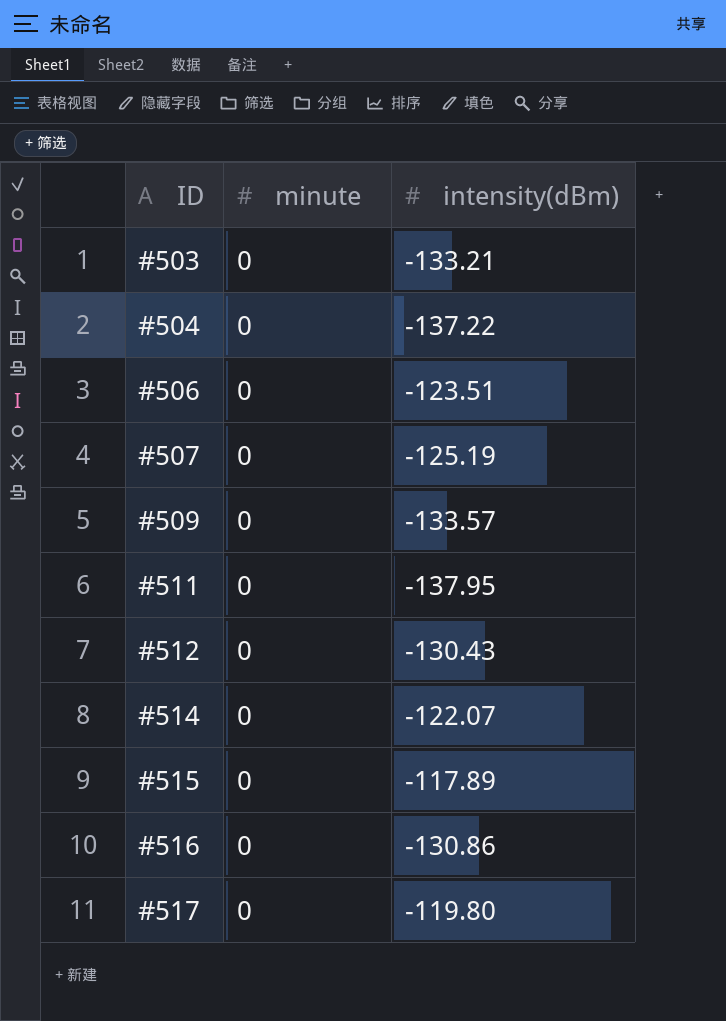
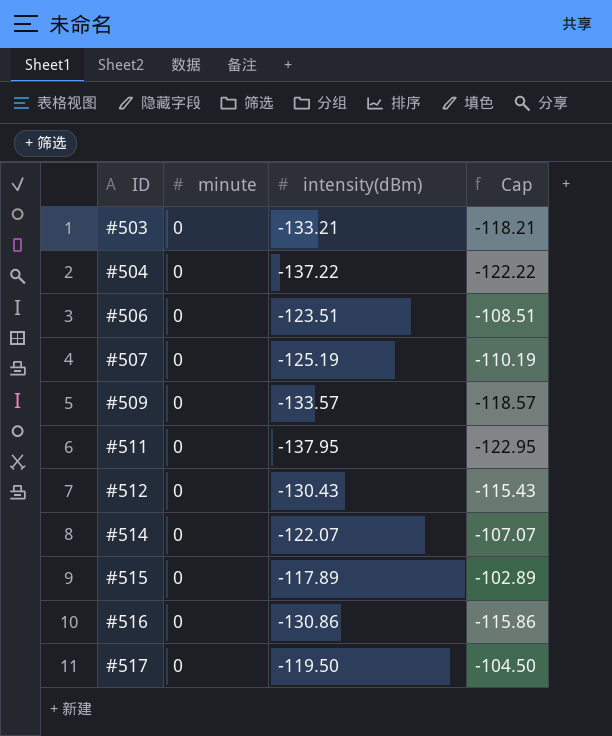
column Cap | formula: none -> [intensity(dBm)] + 15
#517 | intensity(dBm): -119.80 -> -119.50

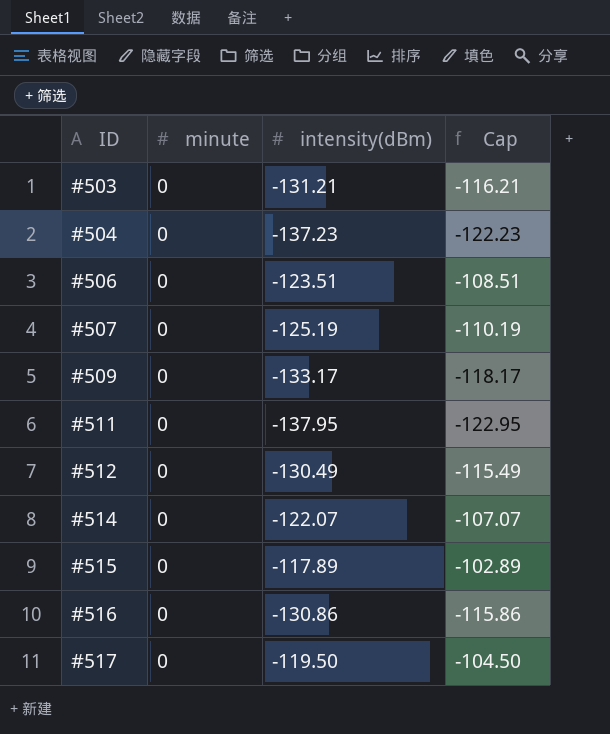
#503 | intensity(dBm): -133.21 -> -131.21
#503 | Cap: -118.21 -> -116.21
#504 | intensity(dBm): -137.22 -> -137.23
#504 | Cap: -122.22 -> -122.23
#509 | intensity(dBm): -133.57 -> -133.17
#509 | Cap: -118.57 -> -118.17
#512 | intensity(dBm): -130.43 -> -130.49
#512 | Cap: -115.43 -> -115.49

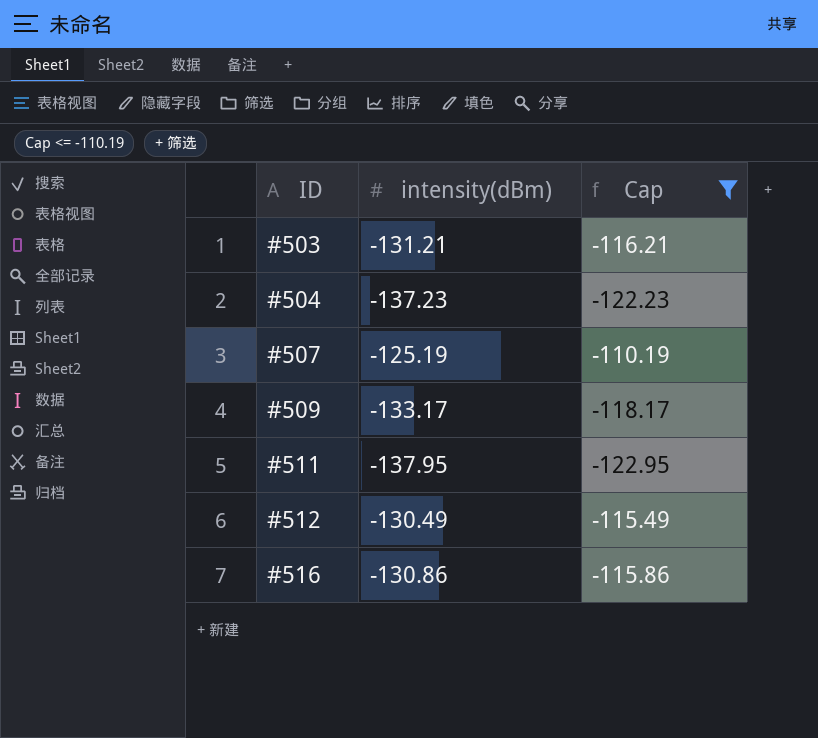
filter: none -> Cap <= -110.19
column minute | position: 2 -> none

